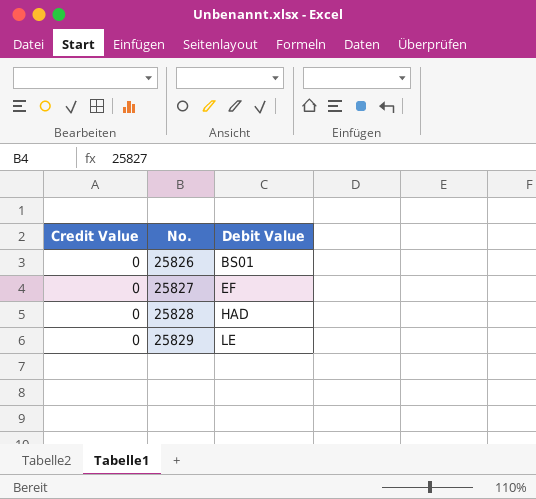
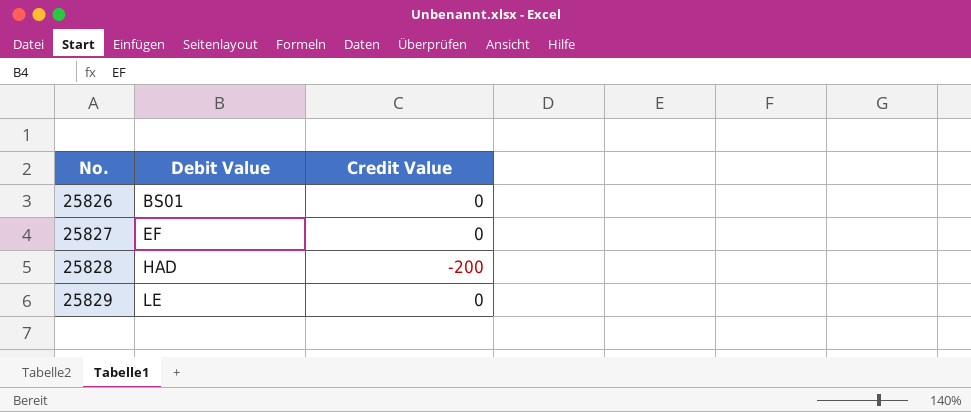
column Credit Value | position: 1 -> 3
25828 | Credit Value: 0 -> -200

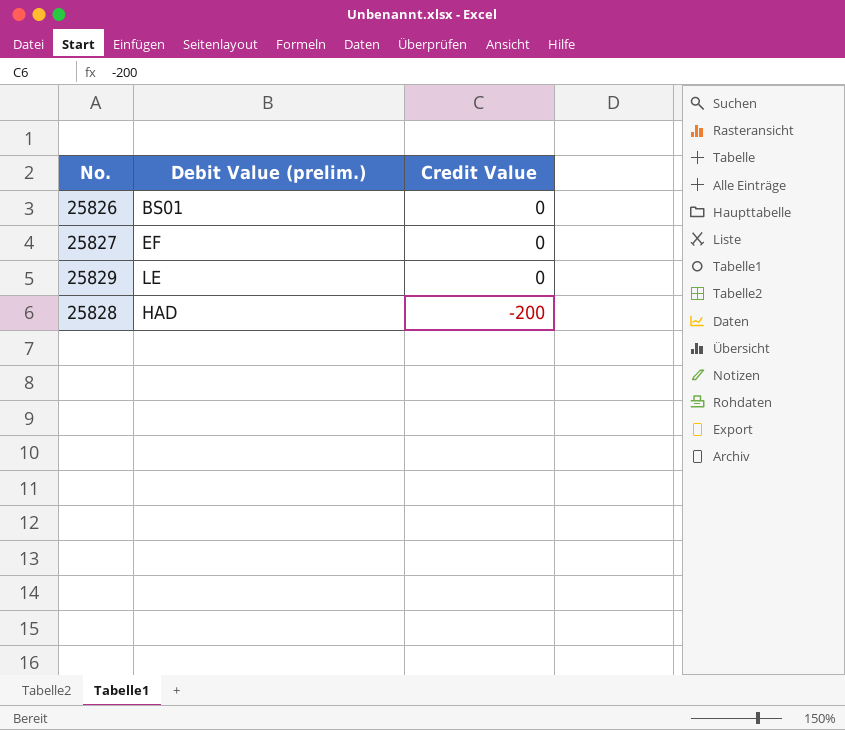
row order: No. ascending -> Credit Value descending
column name: Debit Value -> Debit Value (prelim.)

